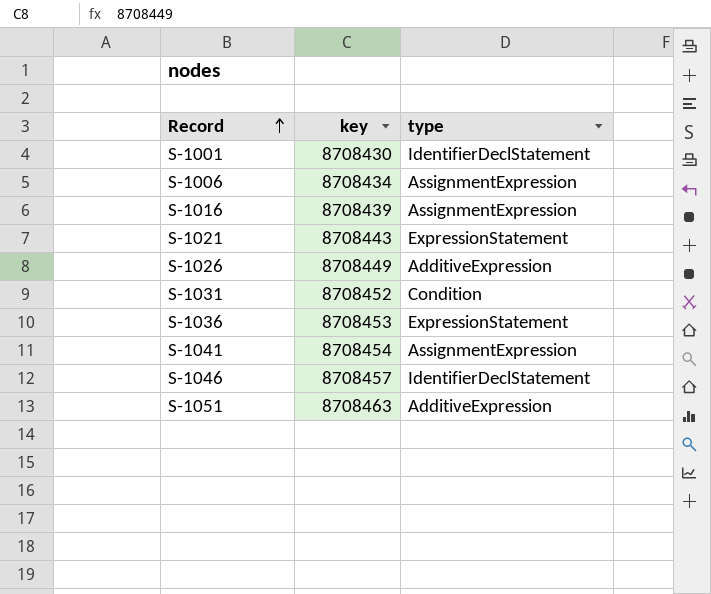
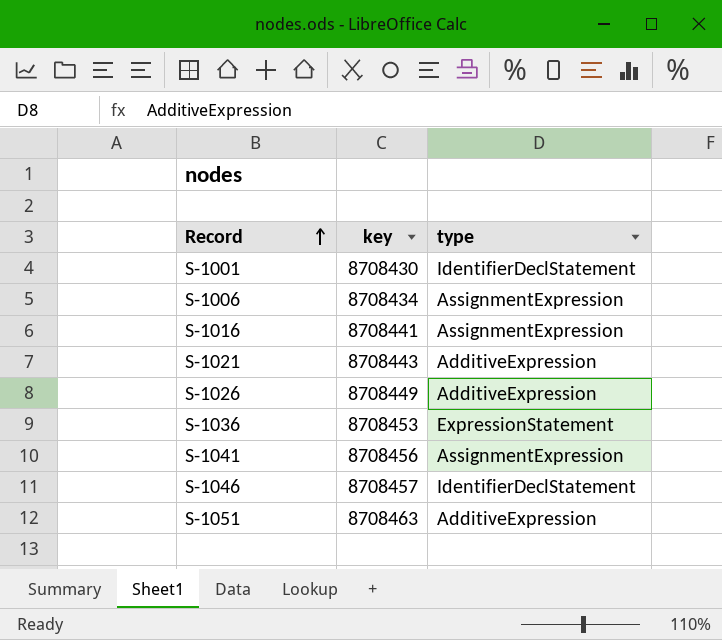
row S-1031: 8708452 | Condition -> none
S-1016 | key: 8708439 -> 8708441
S-1021 | type: ExpressionStatement -> AdditiveExpression
S-1041 | key: 8708454 -> 8708456

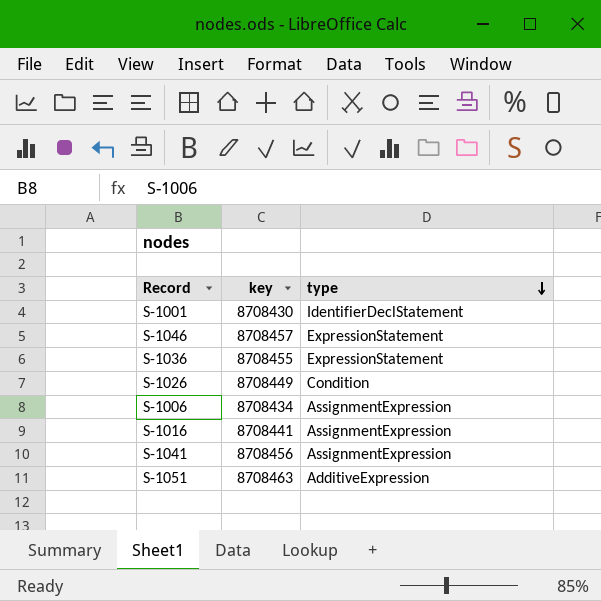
row order: Record ascending -> type descending
row S-1021: 8708443 | AdditiveExpression -> none
S-1046 | type: IdentifierDeclStatement -> ExpressionStatement
S-1036 | key: 8708453 -> 8708455
S-1026 | type: AdditiveExpression -> Condition

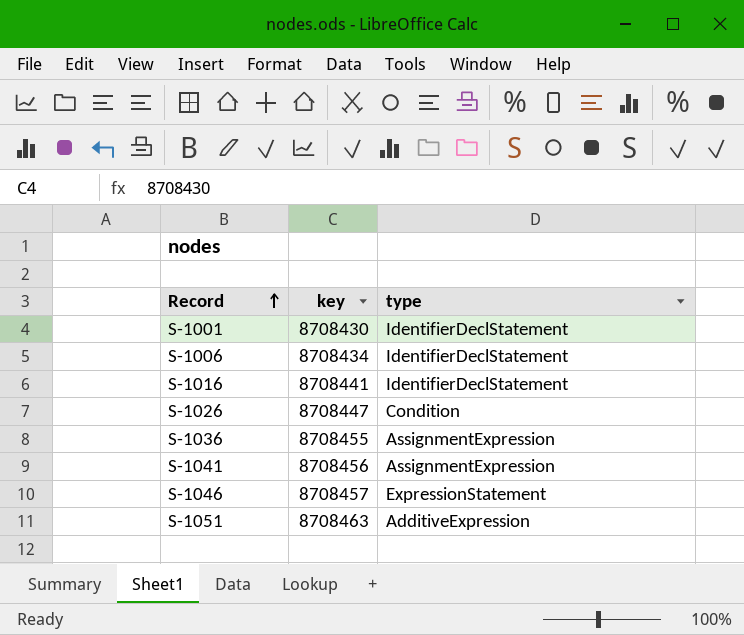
row order: type descending -> Record ascending
S-1006 | type: AssignmentExpression -> IdentifierDeclStatement
S-1016 | type: AssignmentExpression -> IdentifierDeclStatement
S-1026 | key: 8708449 -> 8708447
S-1036 | type: ExpressionStatement -> AssignmentExpression

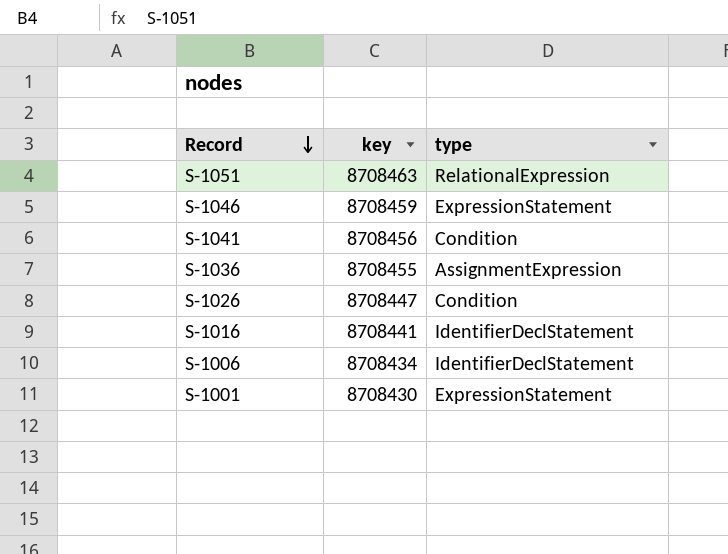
row order: Record ascending -> Record descending
S-1051 | type: AdditiveExpression -> RelationalExpression
S-1046 | key: 8708457 -> 8708459
S-1041 | type: AssignmentExpression -> Condition
S-1001 | type: IdentifierDeclStatement -> ExpressionStatement

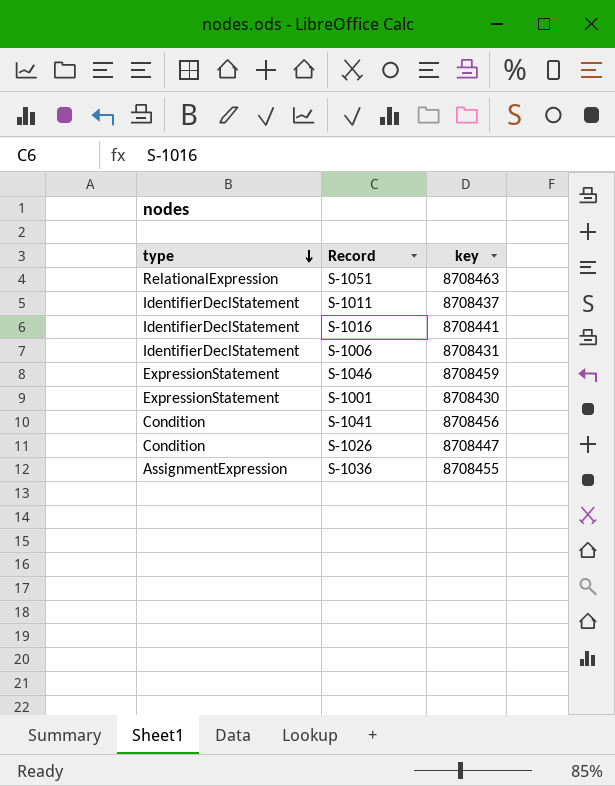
row order: Record descending -> type descending
column type | position: 3 -> 1
row S-1011: none -> IdentifierDeclStatement | 8708437
S-1006 | key: 8708434 -> 8708431

